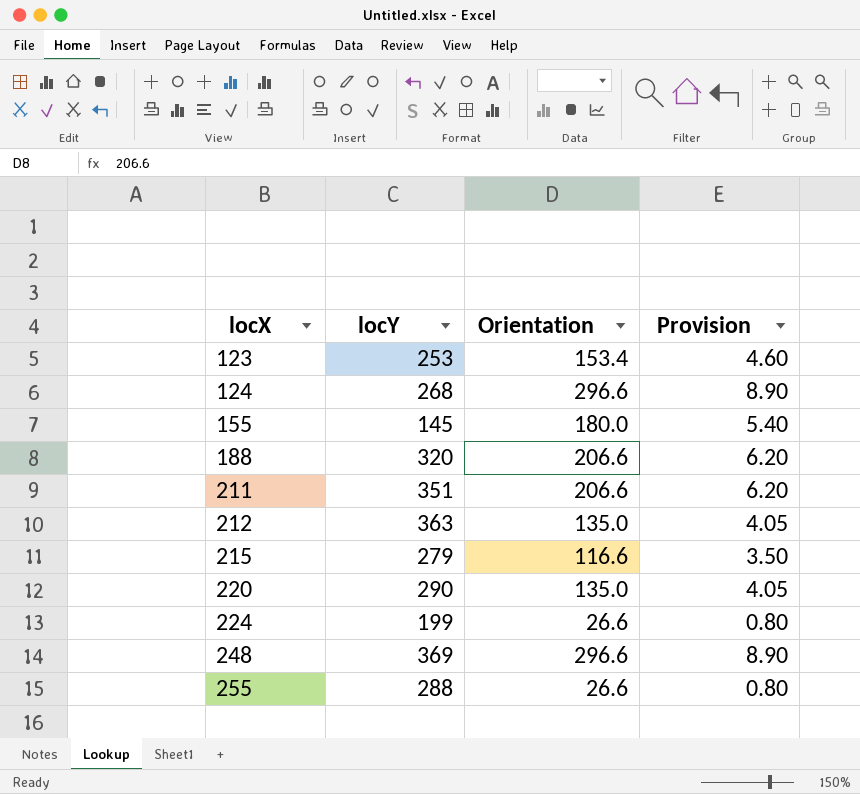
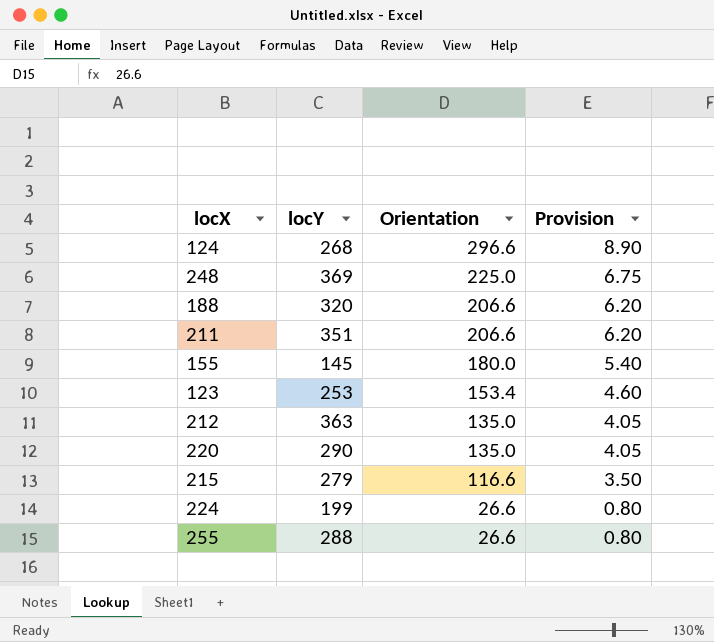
row order: locX ascending -> Orientation descending
248 | Orientation: 296.6 -> 225.0
248 | Provision: 8.90 -> 6.75

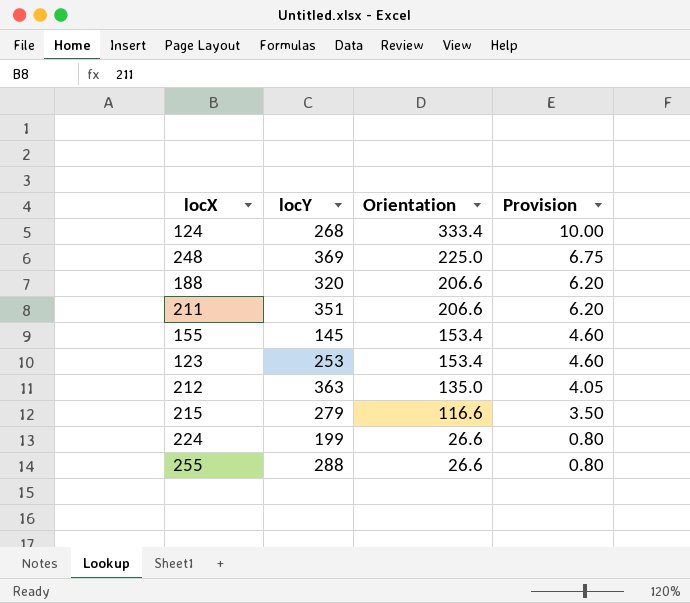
row 220: 290 | 135.0 | 4.05 -> none
124 | Orientation: 296.6 -> 333.4
124 | Provision: 8.90 -> 10.00
155 | Orientation: 180.0 -> 153.4
155 | Provision: 5.40 -> 4.60

